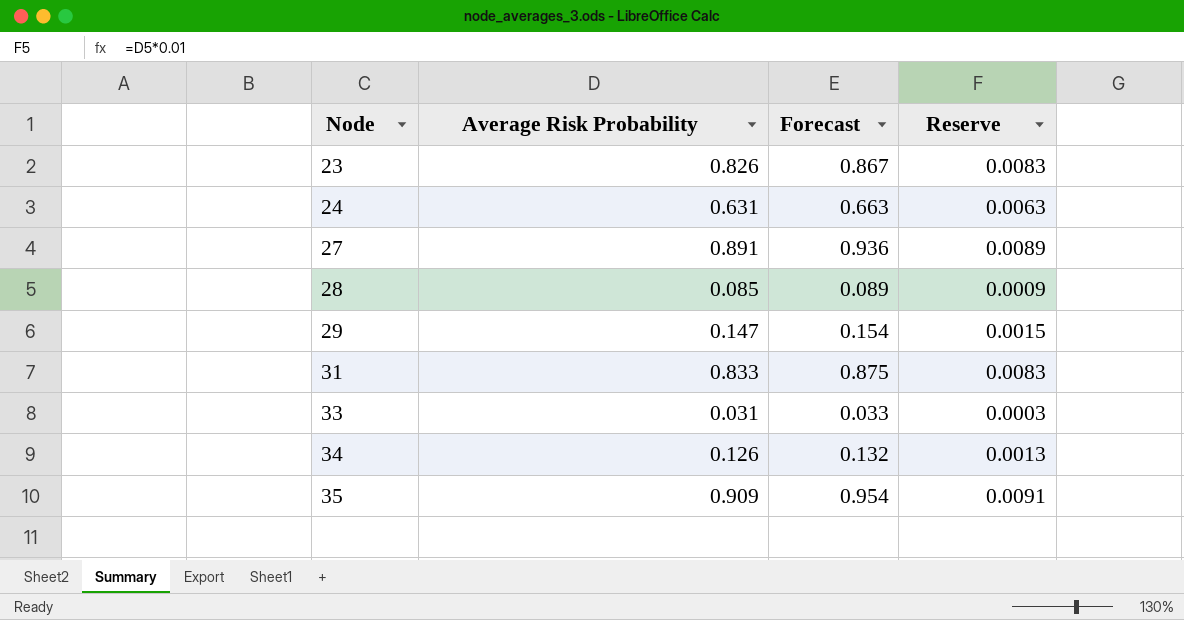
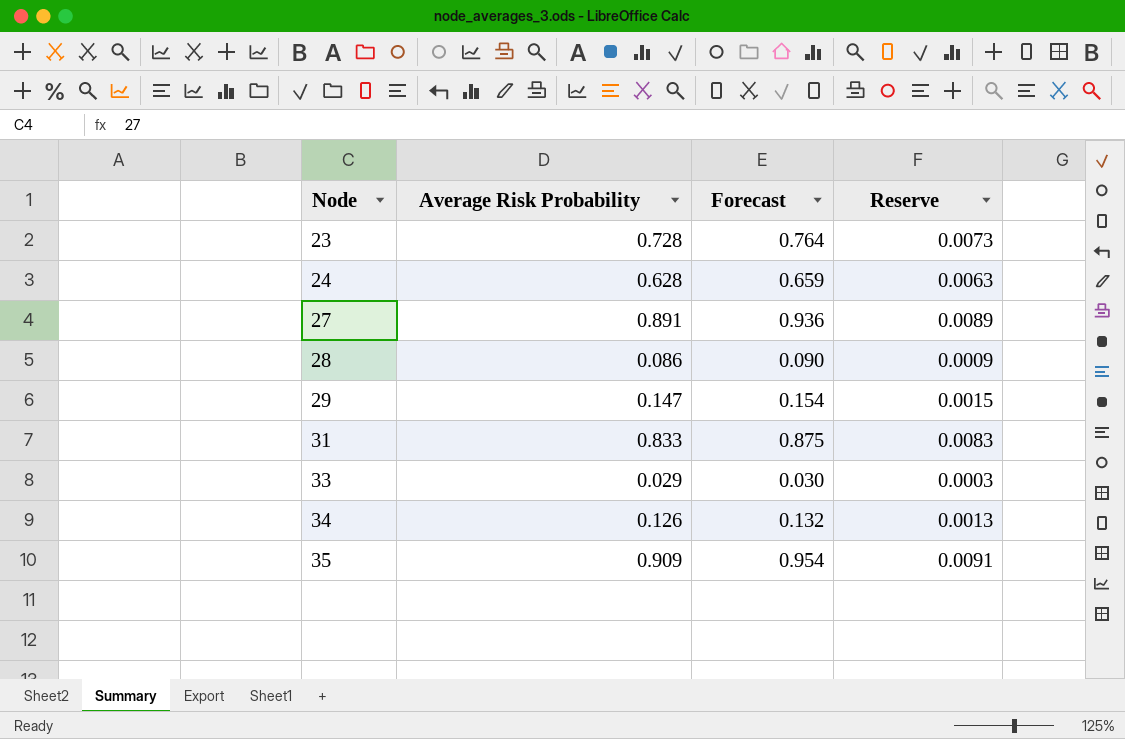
23 | Average Risk Probability: 0.826 -> 0.728
23 | Forecast: 0.867 -> 0.764
23 | Reserve: 0.0083 -> 0.0073
24 | Average Risk Probability: 0.631 -> 0.628
24 | Forecast: 0.663 -> 0.659
28 | Average Risk Probability: 0.085 -> 0.086
28 | Forecast: 0.089 -> 0.090
33 | Average Risk Probability: 0.031 -> 0.029
33 | Forecast: 0.033 -> 0.030

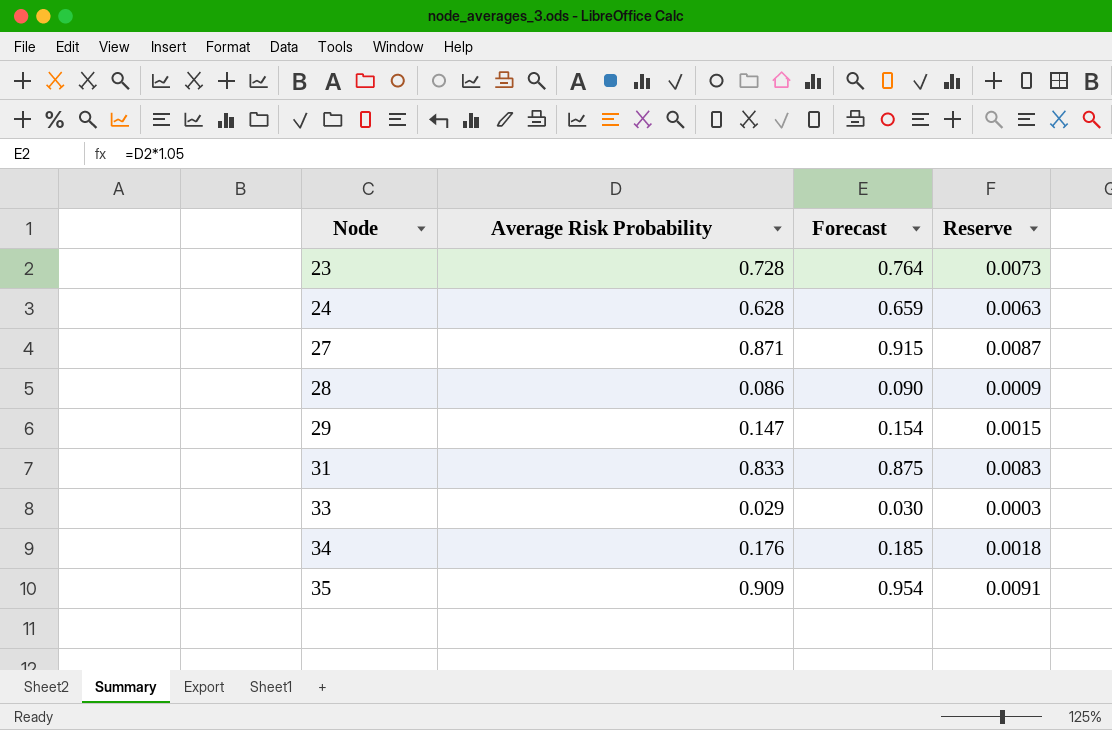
27 | Average Risk Probability: 0.891 -> 0.871
27 | Forecast: 0.936 -> 0.915
27 | Reserve: 0.0089 -> 0.0087
34 | Average Risk Probability: 0.126 -> 0.176
34 | Forecast: 0.132 -> 0.185
34 | Reserve: 0.0013 -> 0.0018

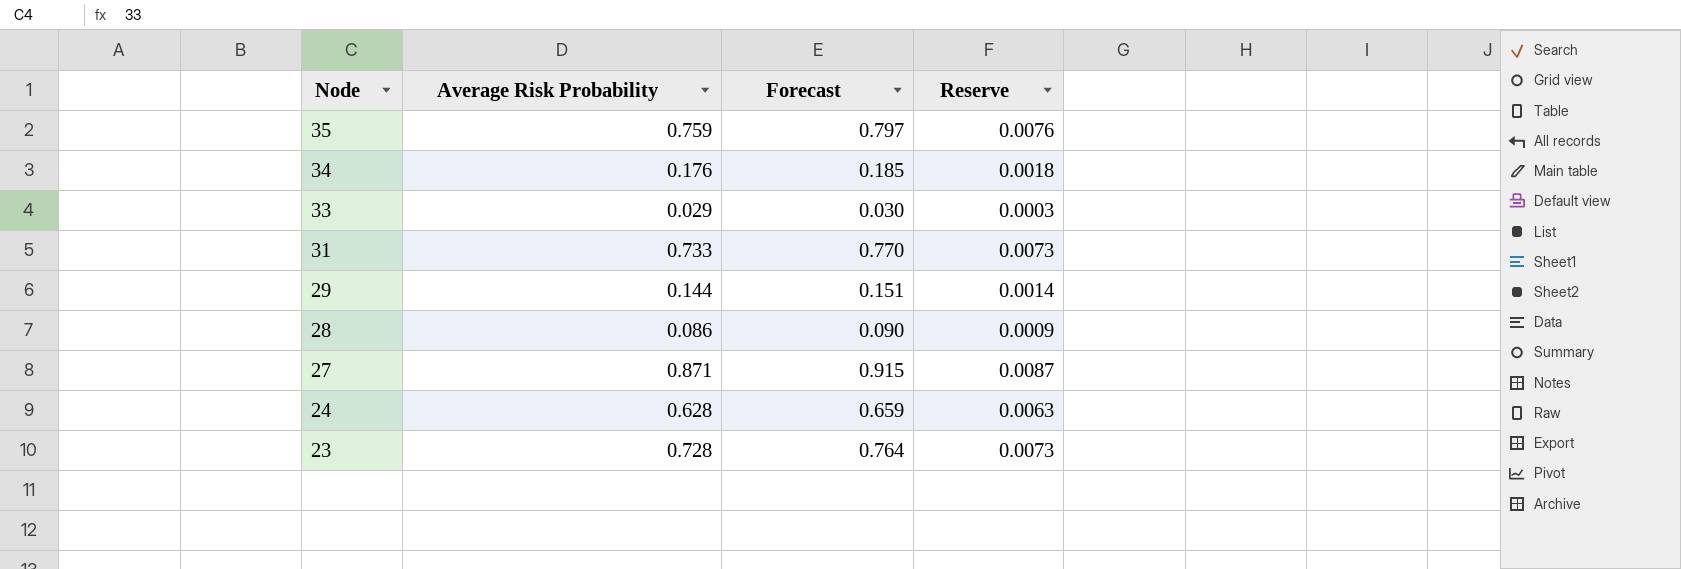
row order: Node ascending -> Node descending
35 | Average Risk Probability: 0.909 -> 0.759
35 | Forecast: 0.954 -> 0.797
35 | Reserve: 0.0091 -> 0.0076
31 | Average Risk Probability: 0.833 -> 0.733
31 | Forecast: 0.875 -> 0.770
31 | Reserve: 0.0083 -> 0.0073
29 | Average Risk Probability: 0.147 -> 0.144
29 | Forecast: 0.154 -> 0.151
29 | Reserve: 0.0015 -> 0.0014

